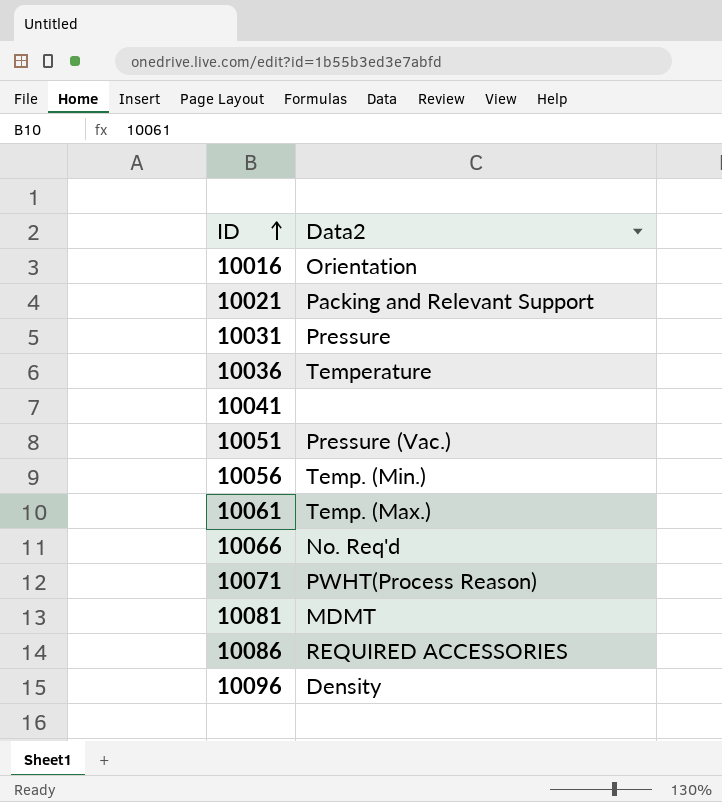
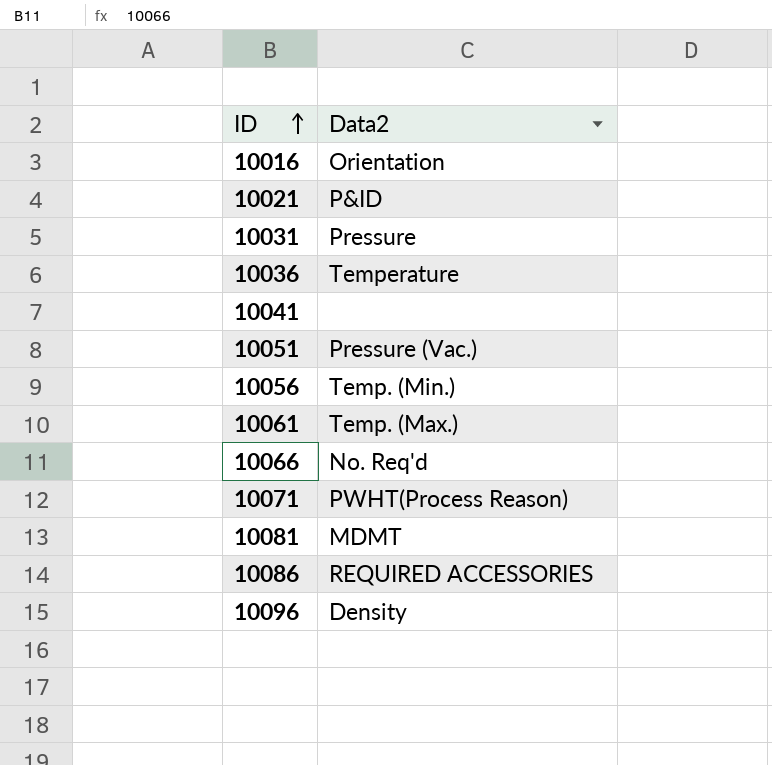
10021 | Data2: Packing and Relevant Support -> P&ID

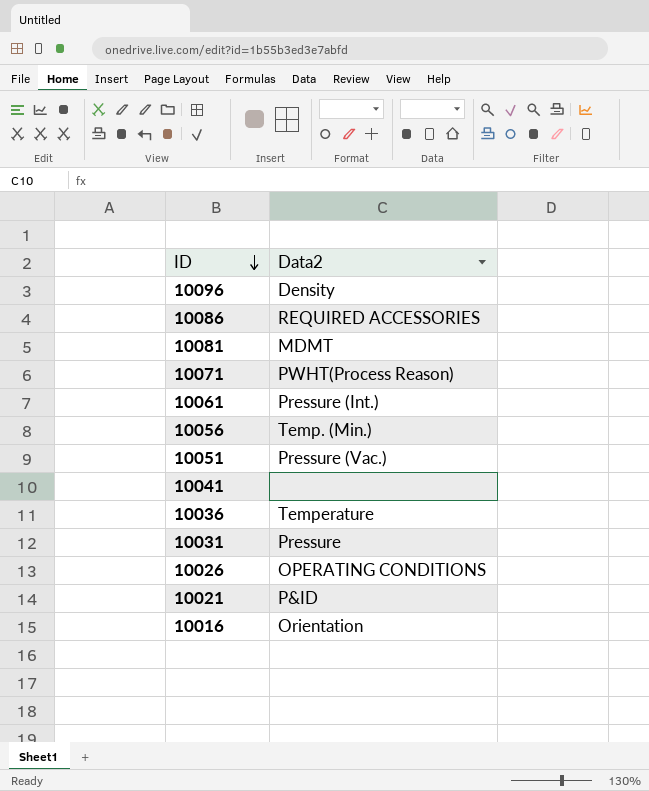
row order: ID ascending -> ID descending
row 10066: No. Req'd -> none
10061 | Data2: Temp. (Max.) -> Pressure (Int.)
row 10026: none -> OPERATING CONDITIONS

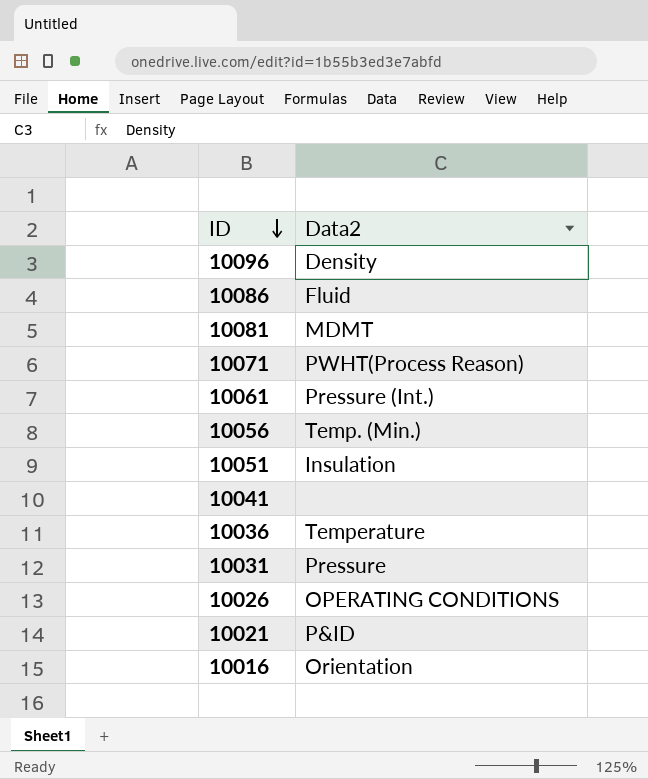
10086 | Data2: REQUIRED ACCESSORIES -> Fluid
10051 | Data2: Pressure (Vac.) -> Insulation

